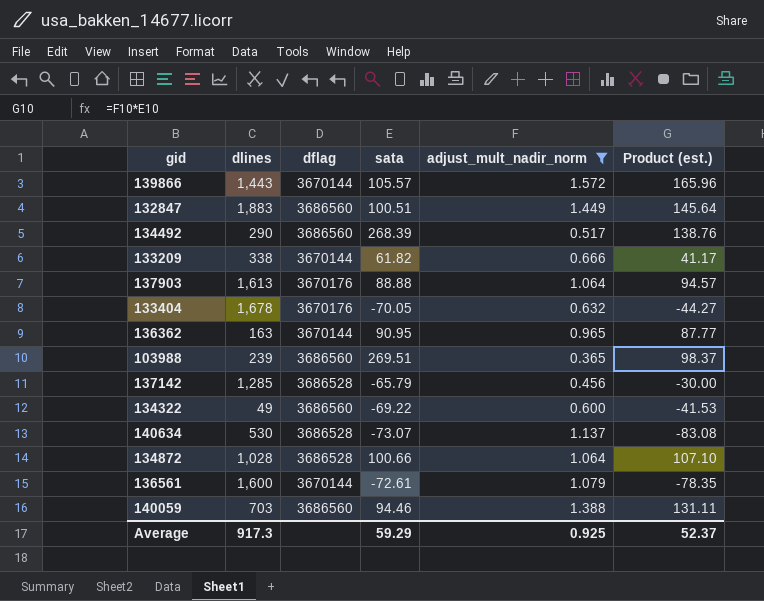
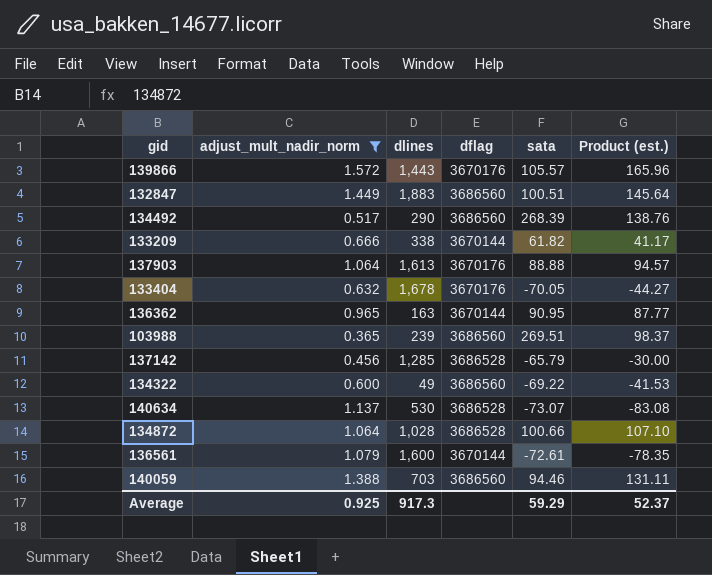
column adjust_mult_nadir_norm | position: 5 -> 2
139866 | dflag: 3670144 -> 3670176

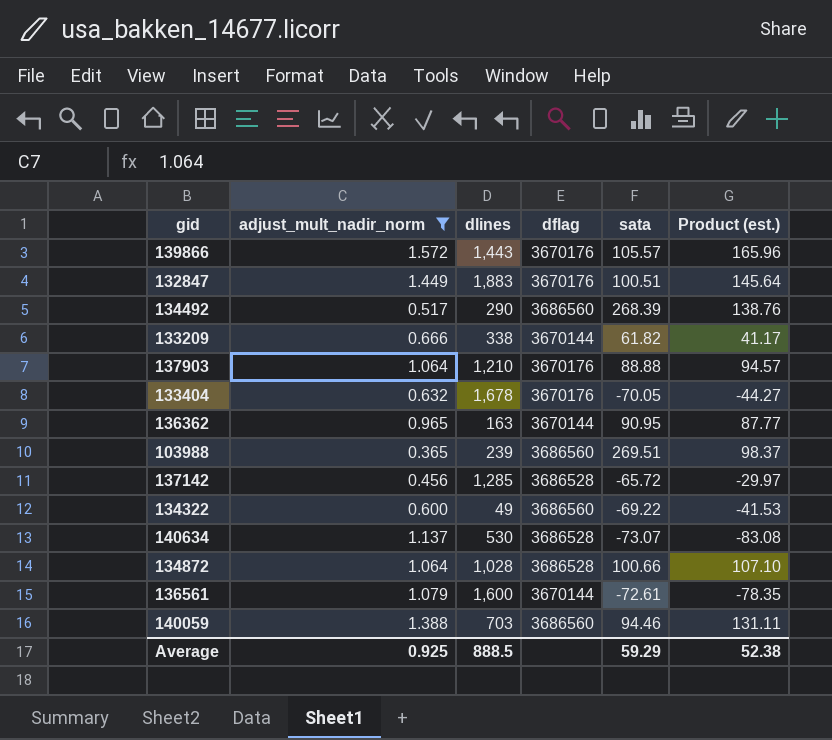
132847 | dflag: 3686560 -> 3670176
137903 | dlines: 1,613 -> 1,210
137142 | sata: -65.79 -> -65.72
137142 | Product (est.): -30.00 -> -29.97
Average | dlines: 917.3 -> 888.5
Average | Product (est.): 52.37 -> 52.38

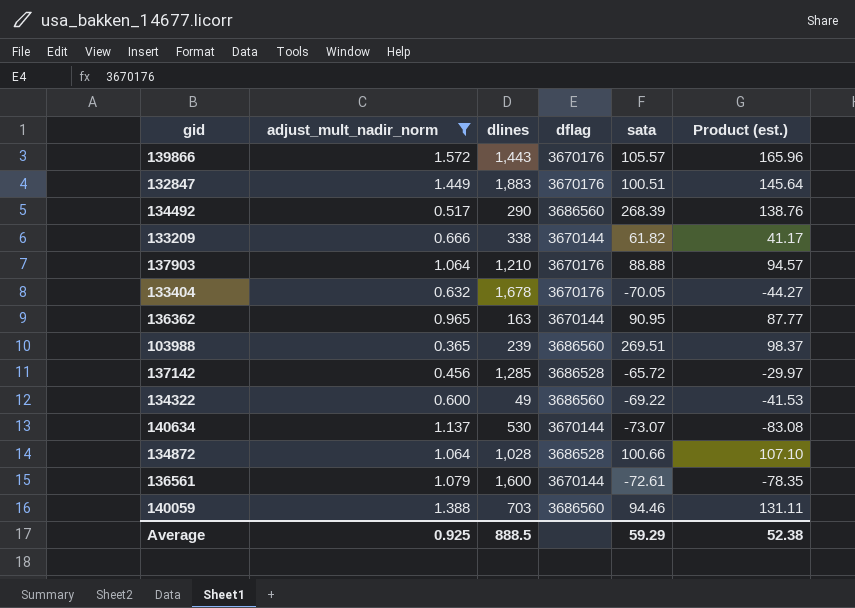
140634 | dflag: 3686528 -> 3670144

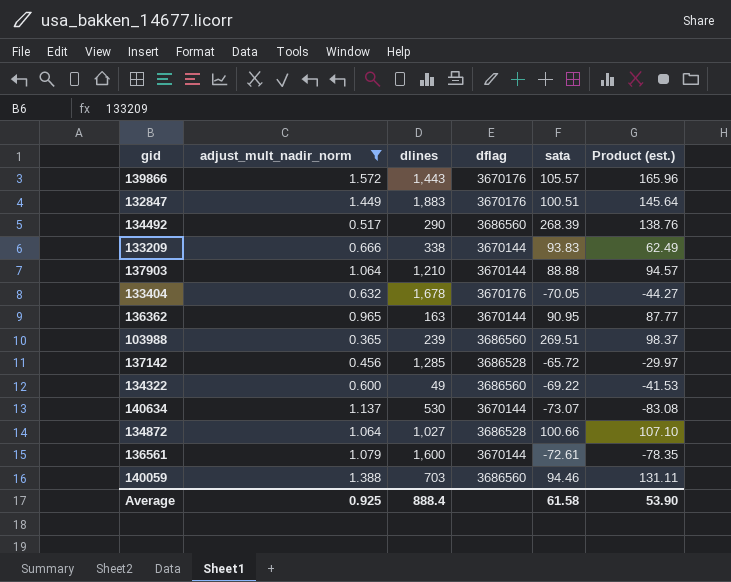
133209 | sata: 61.82 -> 93.83
133209 | Product (est.): 41.17 -> 62.49
137903 | dflag: 3670176 -> 3670144
134872 | dlines: 1,028 -> 1,027
Average | dlines: 888.5 -> 888.4
Average | sata: 59.29 -> 61.58
Average | Product (est.): 52.38 -> 53.90

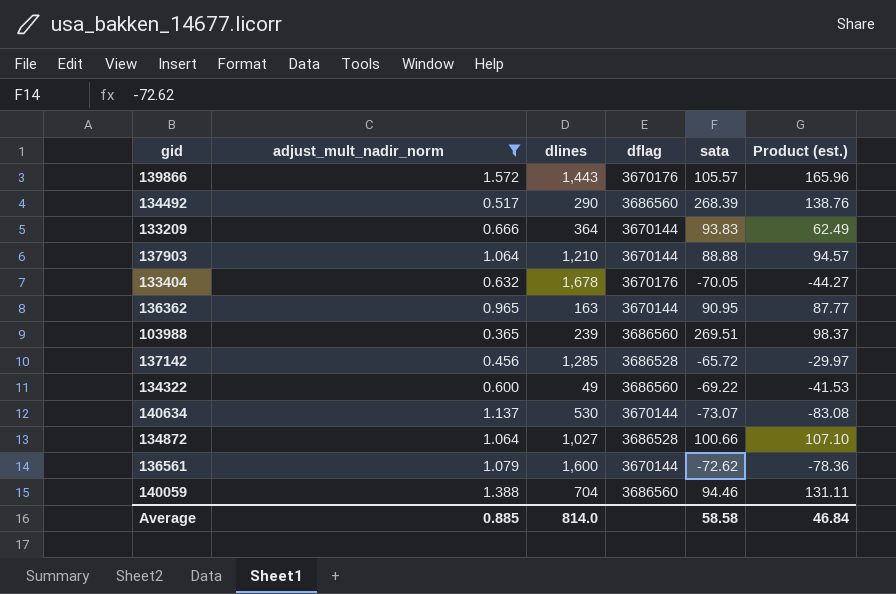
row 132847: 1.449 | 1,883 | 3670176 | 100.51 | 145.64 -> none
133209 | dlines: 338 -> 364
136561 | sata: -72.61 -> -72.62
136561 | Product (est.): -78.35 -> -78.36
140059 | dlines: 703 -> 704
Average | adjust_mult_nadir_norm: 0.925 -> 0.885
Average | dlines: 888.4 -> 814.0
Average | sata: 61.58 -> 58.58
Average | Product (est.): 53.90 -> 46.84

